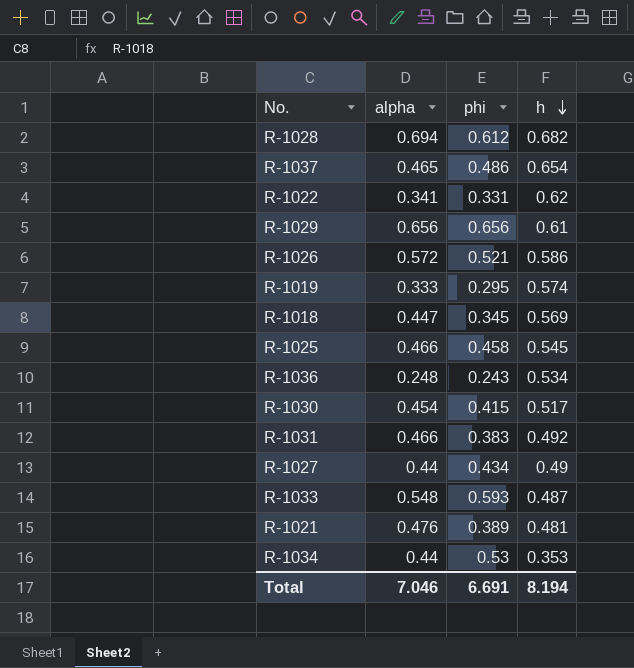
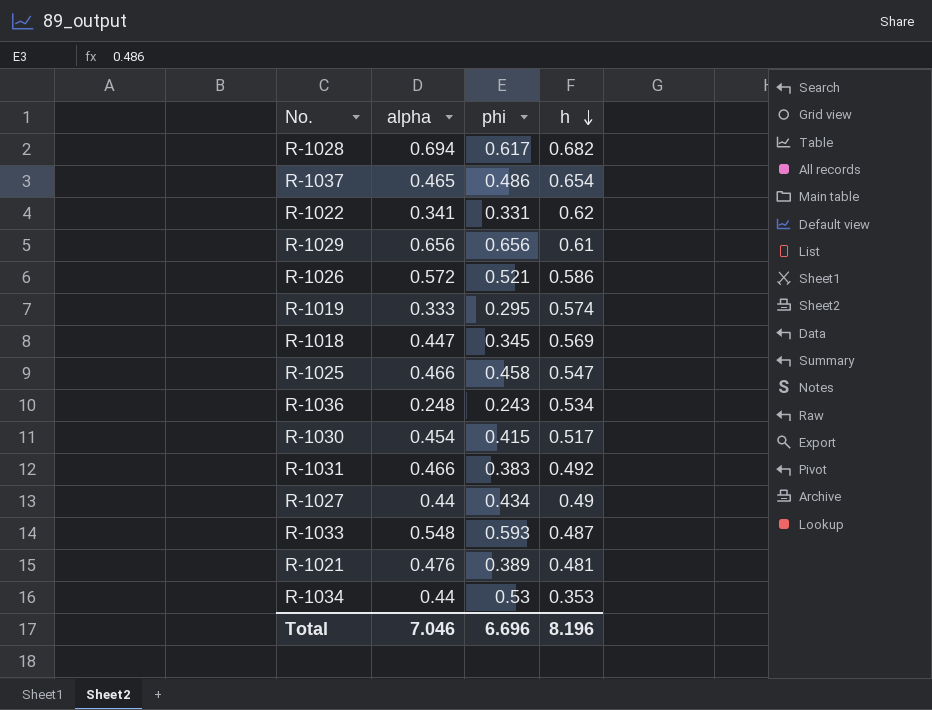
R-1028 | phi: 0.612 -> 0.617
R-1025 | h: 0.545 -> 0.547
Total | phi: 6.691 -> 6.696
Total | h: 8.194 -> 8.196

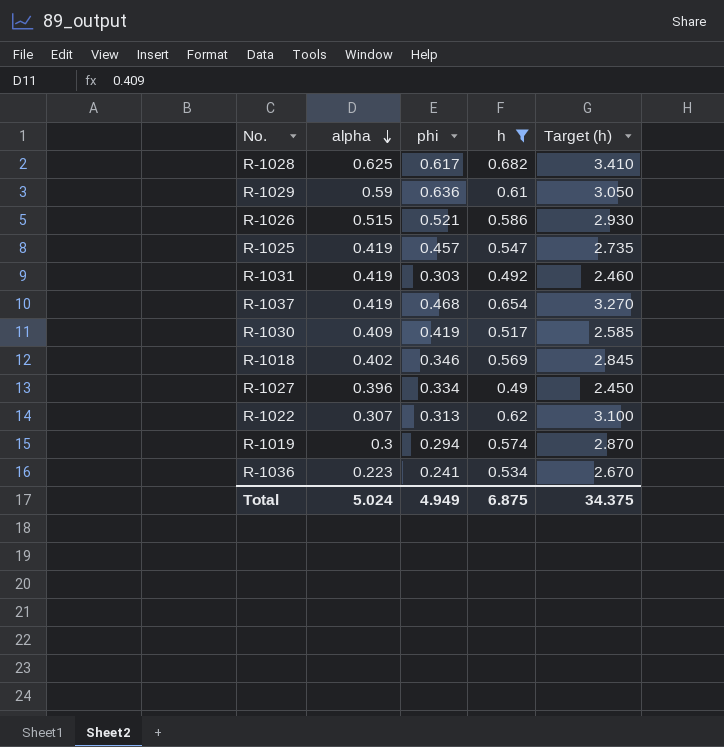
filter: none -> h >= 0.49
row order: h descending -> alpha descending
column Target (h) | formula: none -> [h] * 5
R-1028 | alpha: 0.694 -> 0.625
R-1029 | alpha: 0.656 -> 0.59
R-1029 | phi: 0.656 -> 0.636
R-1026 | alpha: 0.572 -> 0.515
R-1025 | alpha: 0.466 -> 0.419
R-1025 | phi: 0.458 -> 0.457
R-1031 | alpha: 0.466 -> 0.419
R-1031 | phi: 0.383 -> 0.303
R-1037 | alpha: 0.465 -> 0.419
R-1037 | phi: 0.486 -> 0.468
R-1030 | alpha: 0.454 -> 0.409
R-1030 | phi: 0.415 -> 0.419
R-1018 | alpha: 0.447 -> 0.402
R-1018 | phi: 0.345 -> 0.346
R-1027 | alpha: 0.44 -> 0.396
R-1027 | phi: 0.434 -> 0.334
R-1022 | alpha: 0.341 -> 0.307
R-1022 | phi: 0.331 -> 0.313
R-1019 | alpha: 0.333 -> 0.3
R-1019 | phi: 0.295 -> 0.294
R-1036 | alpha: 0.248 -> 0.223
R-1036 | phi: 0.243 -> 0.241
Total | alpha: 7.046 -> 5.024
Total | phi: 6.696 -> 4.949
Total | h: 8.196 -> 6.875

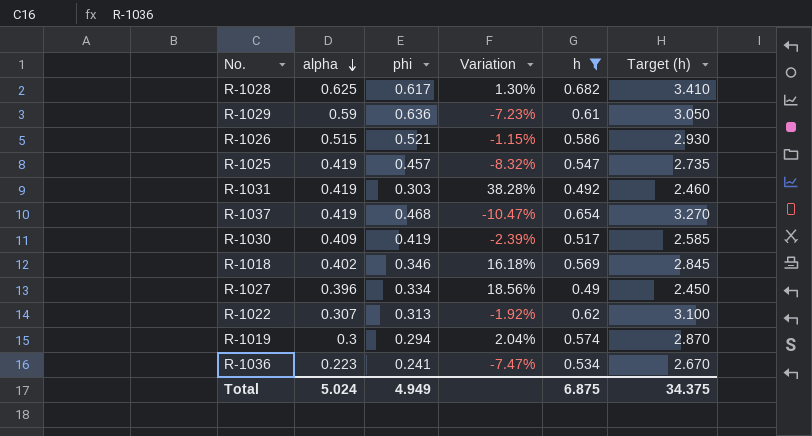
column Variation | formula: none -> ([alpha] - [phi]) / [phi]

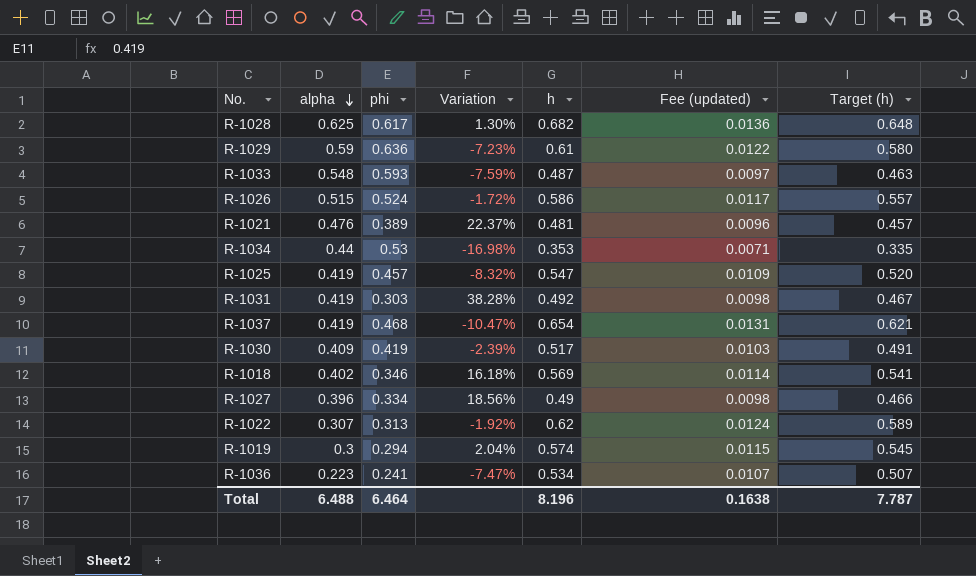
filter: h >= 0.49 -> none
column Fee (updated) | formula: none -> [h] * 0.02
column Target (h) | formula: [h] * 5 -> [h] * 0.95
R-1026 | phi: 0.521 -> 0.524
R-1026 | Variation: -1.15% -> -1.72%
Total | alpha: 5.024 -> 6.488
Total | phi: 4.949 -> 6.464
Total | h: 6.875 -> 8.196
Total | Target (h): 34.375 -> 7.787

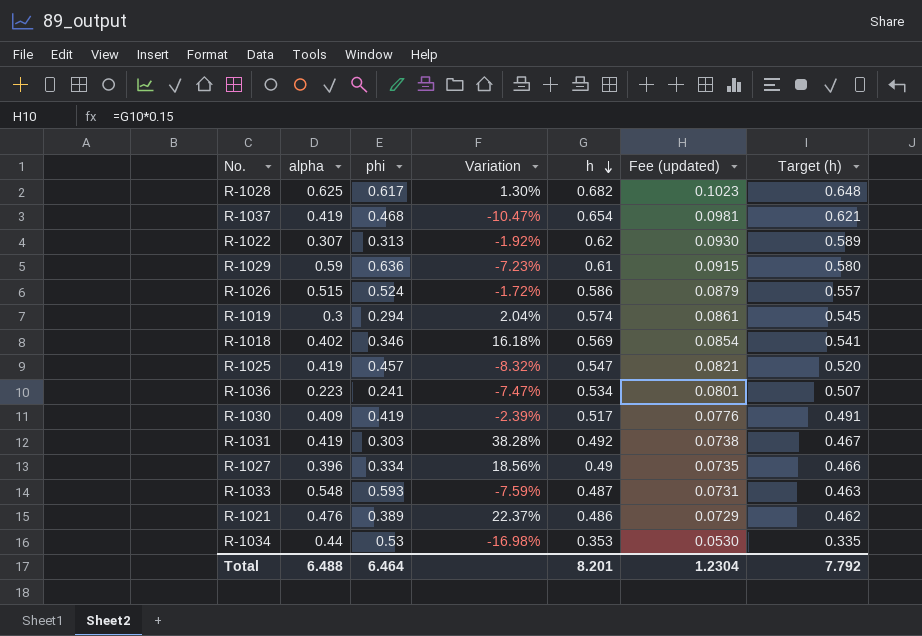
row order: alpha descending -> h descending
column Fee (updated) | formula: [h] * 0.02 -> [h] * 0.15
R-1021 | h: 0.481 -> 0.486
R-1021 | Target (h): 0.457 -> 0.462
Total | h: 8.196 -> 8.201
Total | Fee (updated): 0.1638 -> 1.2304
Total | Target (h): 7.787 -> 7.792

